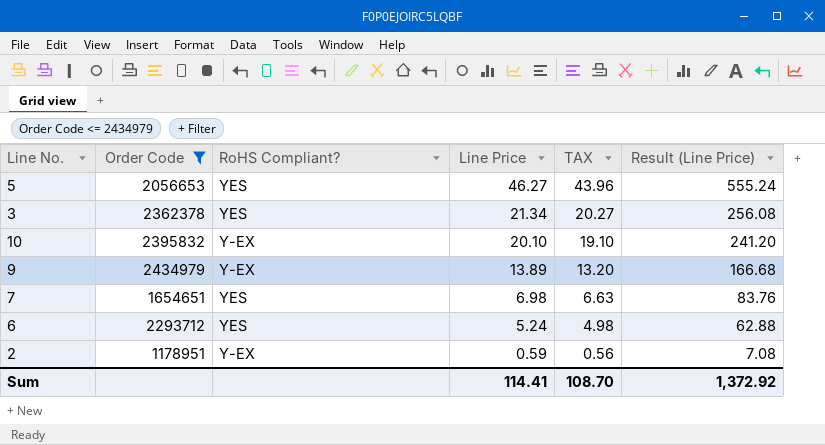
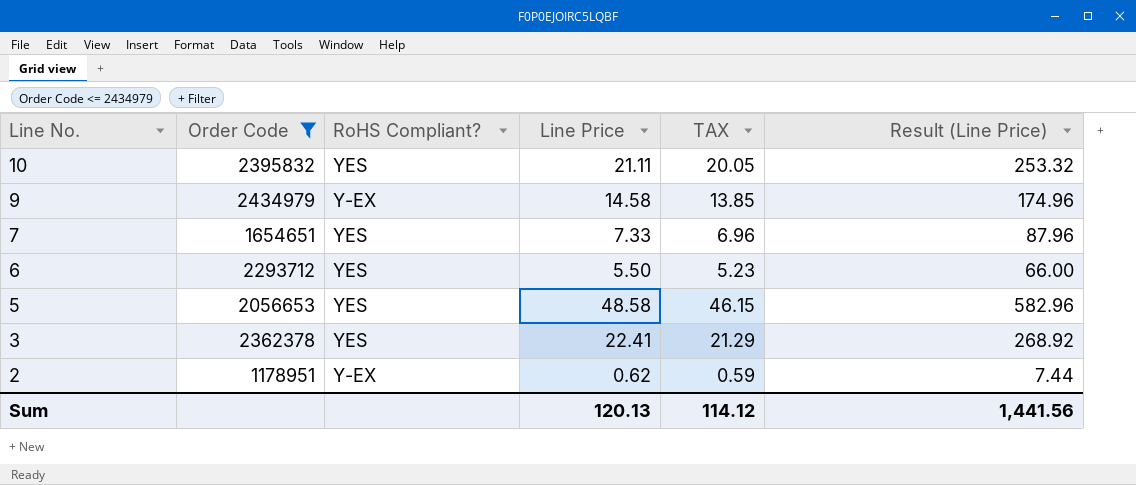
row order: Line Price descending -> Line No. descending
10 | RoHS Compliant?: Y-EX -> YES
10 | Line Price: 20.10 -> 21.11
10 | TAX: 19.10 -> 20.05
10 | Result (Line Price): 241.20 -> 253.32
9 | Line Price: 13.89 -> 14.58
9 | TAX: 13.20 -> 13.85
9 | Result (Line Price): 166.68 -> 174.96
7 | Line Price: 6.98 -> 7.33
7 | TAX: 6.63 -> 6.96
7 | Result (Line Price): 83.76 -> 87.96
6 | Line Price: 5.24 -> 5.50
6 | TAX: 4.98 -> 5.23
6 | Result (Line Price): 62.88 -> 66.00
5 | Line Price: 46.27 -> 48.58
5 | TAX: 43.96 -> 46.15
5 | Result (Line Price): 555.24 -> 582.96
3 | Line Price: 21.34 -> 22.41
3 | TAX: 20.27 -> 21.29
3 | Result (Line Price): 256.08 -> 268.92
2 | Line Price: 0.59 -> 0.62
2 | TAX: 0.56 -> 0.59
2 | Result (Line Price): 7.08 -> 7.44
Sum | Line Price: 114.41 -> 120.13
Sum | TAX: 108.70 -> 114.12
Sum | Result (Line Price): 1,372.92 -> 1,441.56

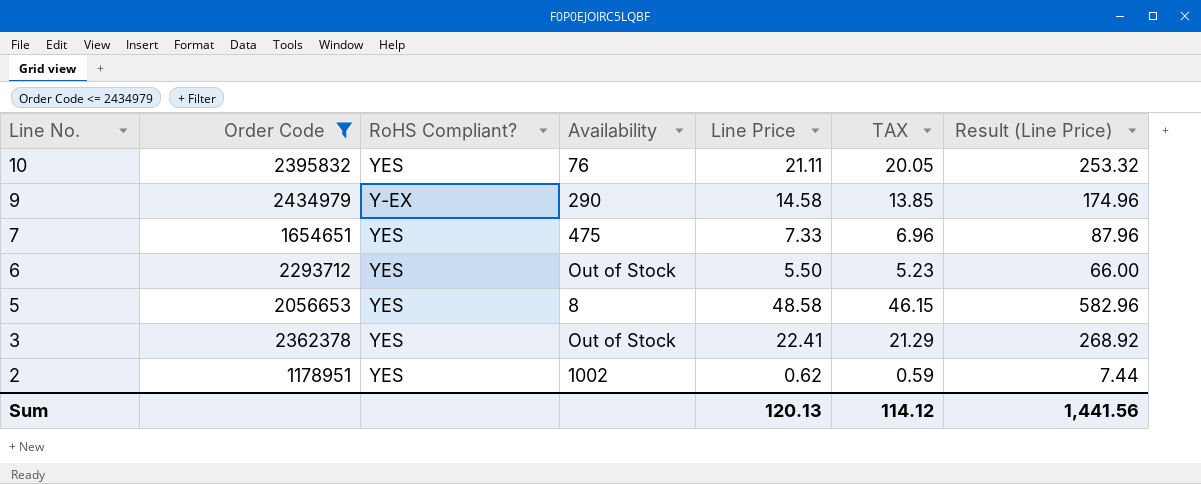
column Availability | position: none -> 4
2 | RoHS Compliant?: Y-EX -> YES

